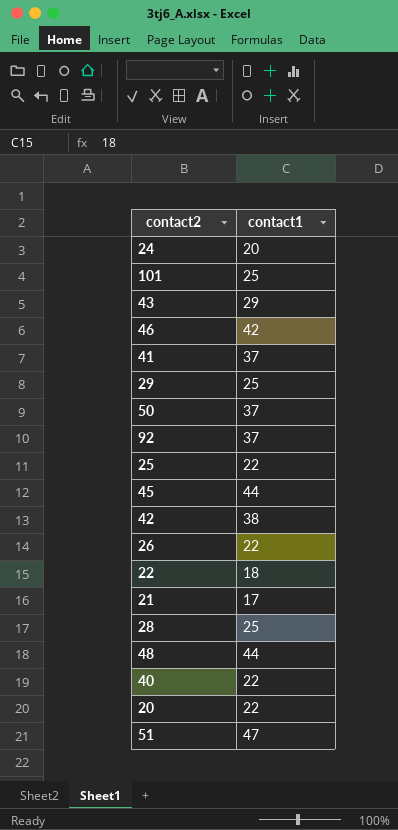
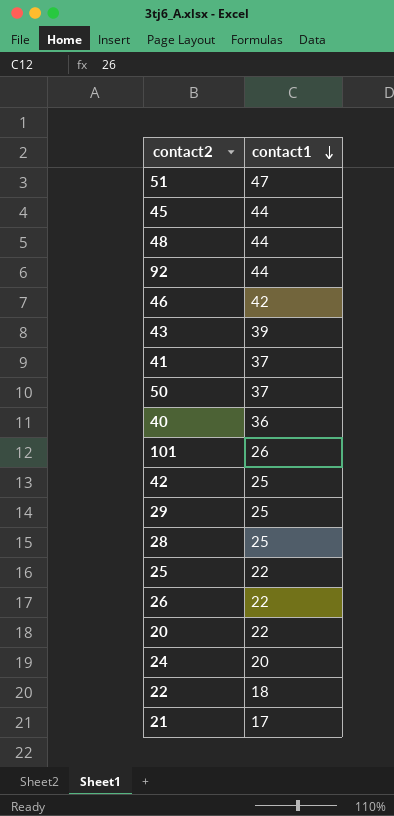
row order: none -> contact1 descending
92 | contact1: 37 -> 44
43 | contact1: 29 -> 39
40 | contact1: 22 -> 36
101 | contact1: 25 -> 26
42 | contact1: 38 -> 25

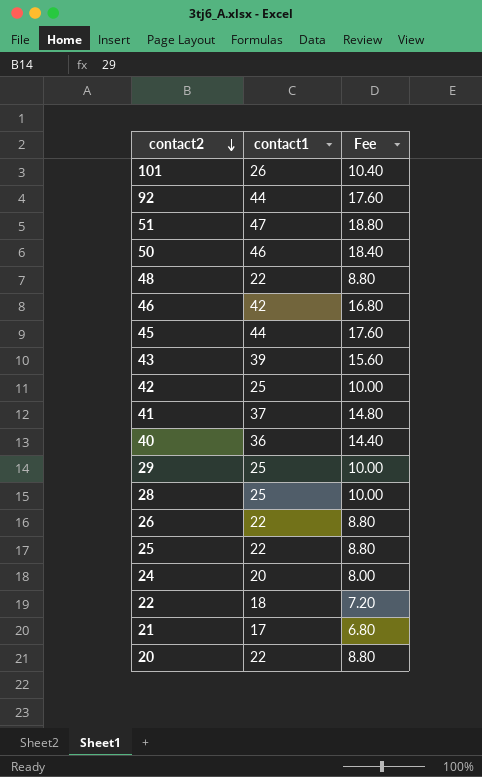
row order: contact1 descending -> contact2 descending
column Fee | formula: none -> [contact1] * 0.4
50 | contact1: 37 -> 46
48 | contact1: 44 -> 22

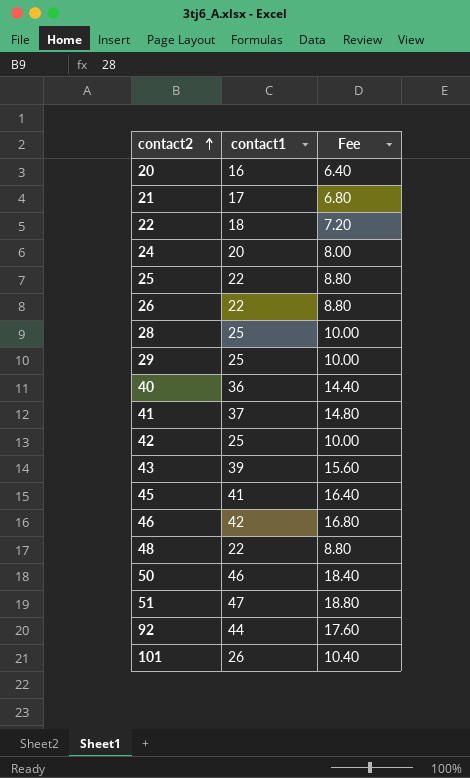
row order: contact2 descending -> contact2 ascending
20 | contact1: 22 -> 16
20 | Fee: 8.80 -> 6.40
45 | contact1: 44 -> 41
45 | Fee: 17.60 -> 16.40

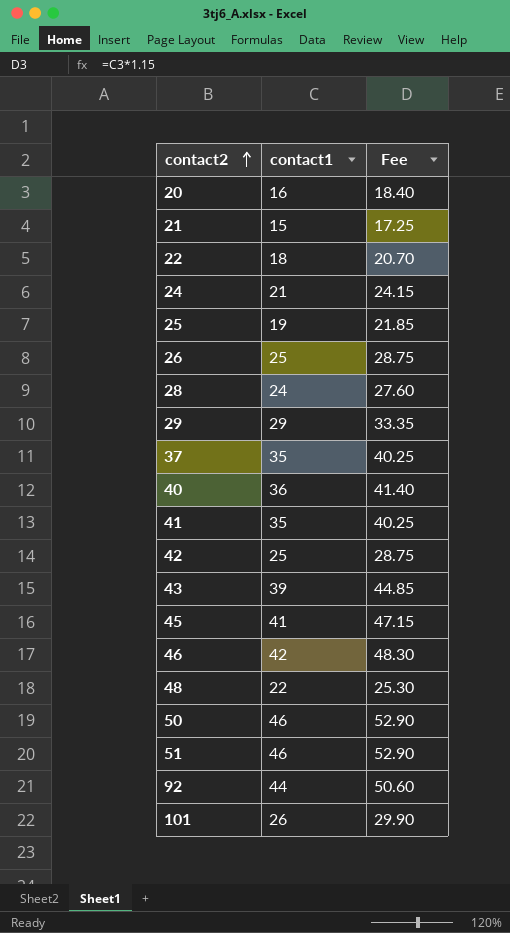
column Fee | formula: [contact1] * 0.4 -> [contact1] * 1.15
21 | contact1: 17 -> 15
24 | contact1: 20 -> 21
25 | contact1: 22 -> 19
26 | contact1: 22 -> 25
28 | contact1: 25 -> 24
29 | contact1: 25 -> 29
row 37: none -> 35 | 40.25
41 | contact1: 37 -> 35
51 | contact1: 47 -> 46

